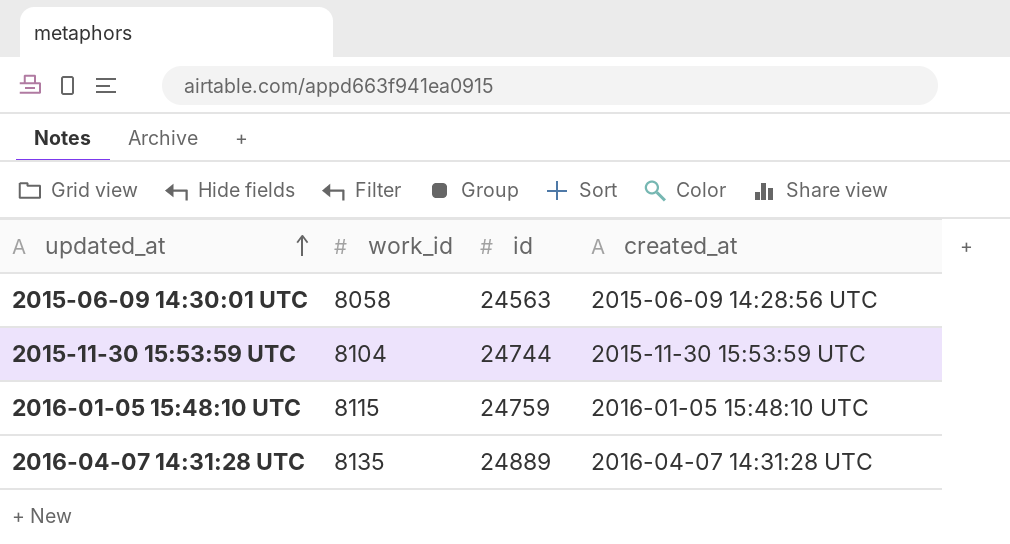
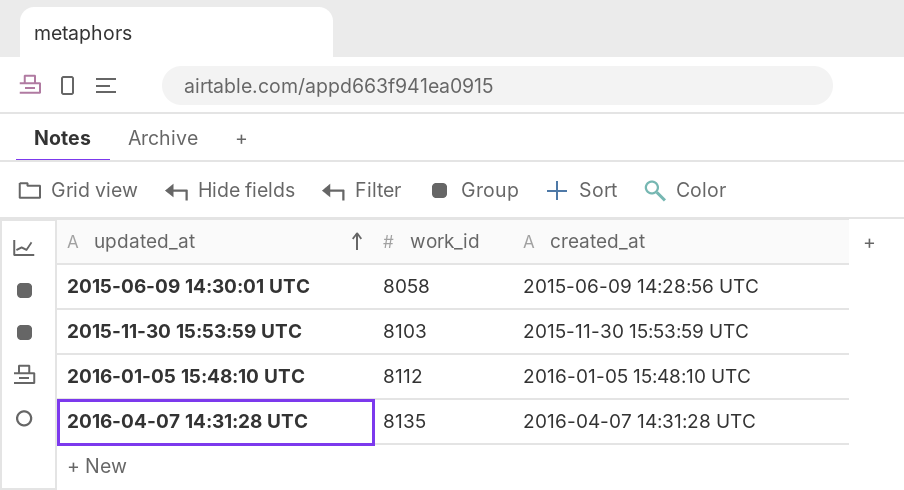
column id | position: 3 -> none
2015-11-30 15:53:59 UTC | work_id: 8104 -> 8103
2016-01-05 15:48:10 UTC | work_id: 8115 -> 8112

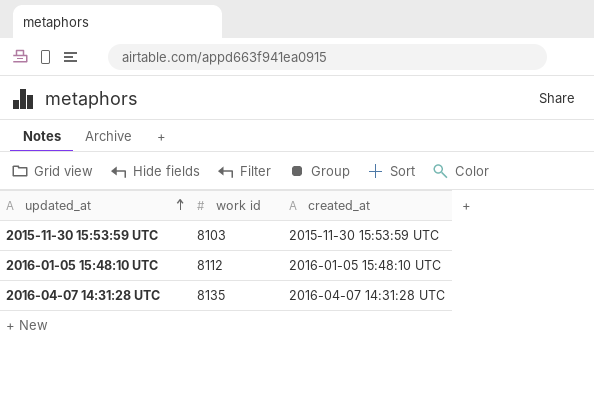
column name: work_id -> work id
row 2015-06-09 14:30:01 UTC: 8058 | 2015-06-09 14:28:56 UTC -> none

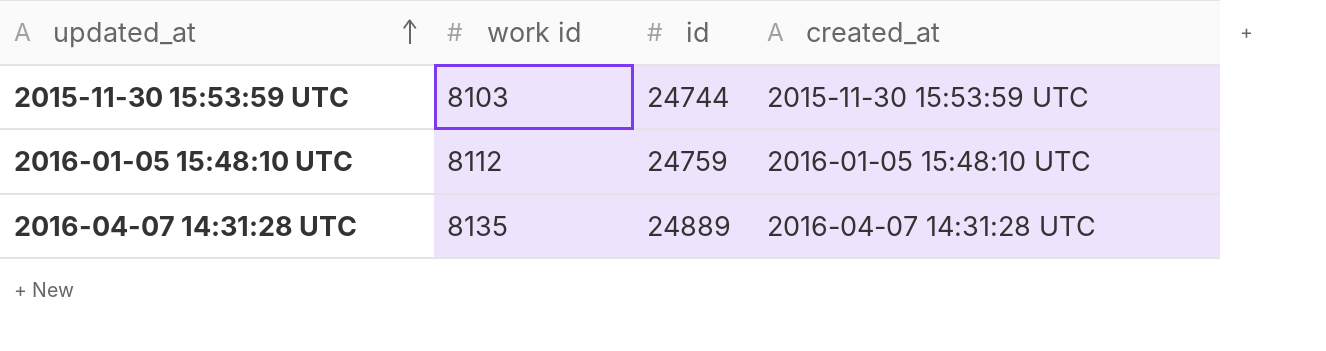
column id | position: none -> 3

